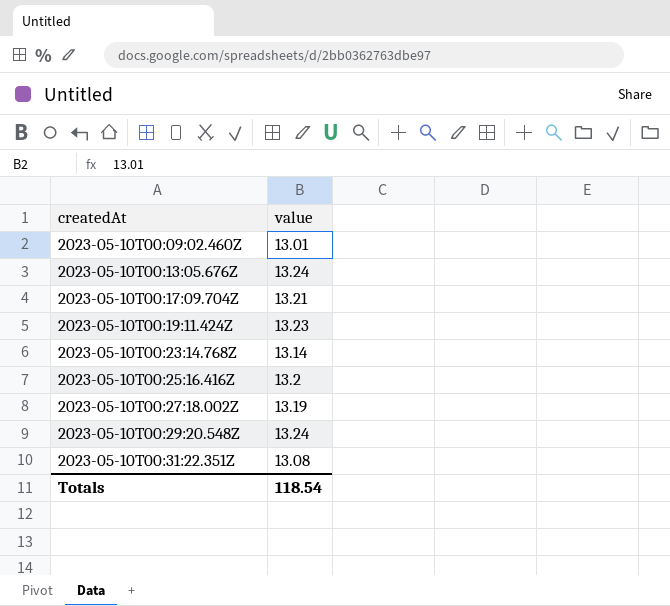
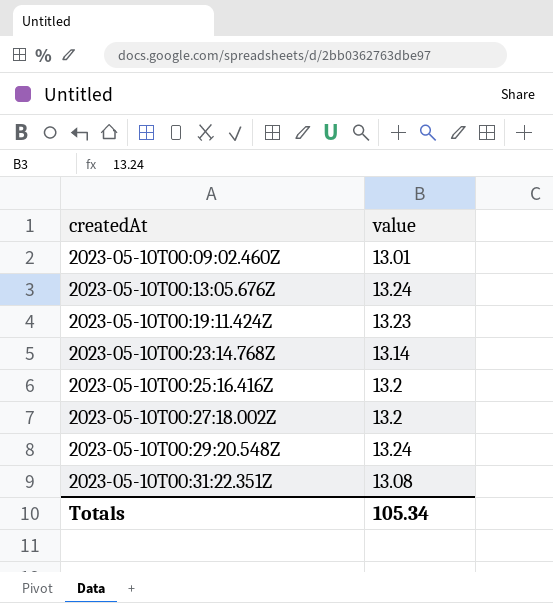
row 2023-05-10T00:17:09.704Z: 13.21 -> none
2023-05-10T00:27:18.002Z | value: 13.19 -> 13.2
Totals | value: 118.54 -> 105.34

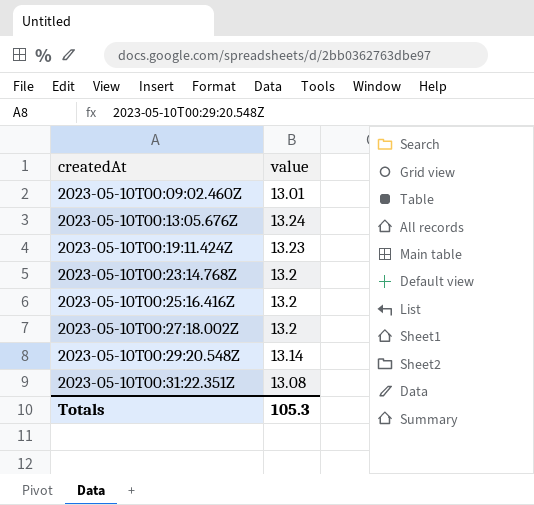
2023-05-10T00:23:14.768Z | value: 13.14 -> 13.2
2023-05-10T00:29:20.548Z | value: 13.24 -> 13.14
Totals | value: 105.34 -> 105.3

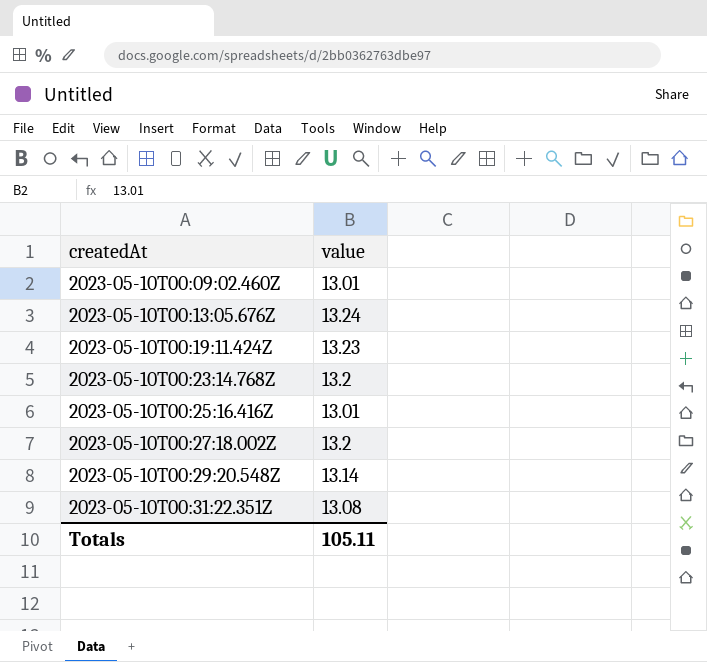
2023-05-10T00:25:16.416Z | value: 13.2 -> 13.01
Totals | value: 105.3 -> 105.11

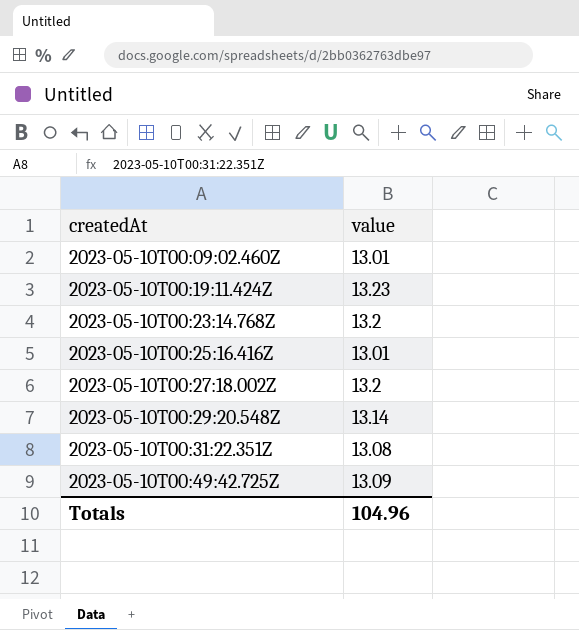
row 2023-05-10T00:13:05.676Z: 13.24 -> none
row 2023-05-10T00:49:42.725Z: none -> 13.09
Totals | value: 105.11 -> 104.96

